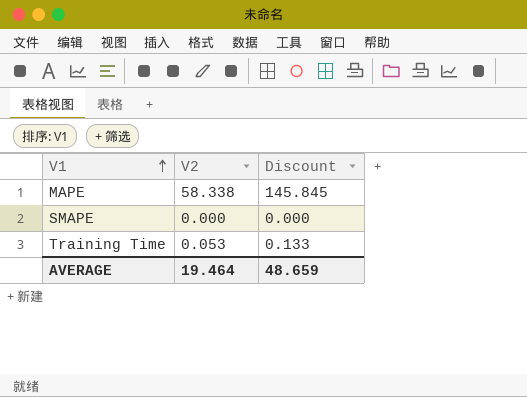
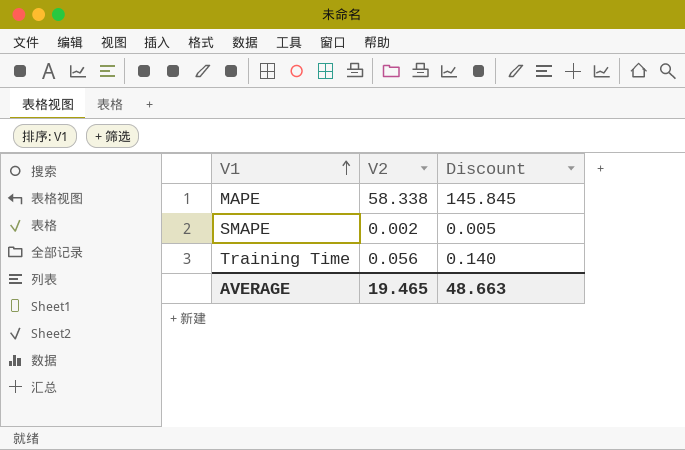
SMAPE | V2: 0.000 -> 0.002
SMAPE | Discount: 0.000 -> 0.005
Training Time | V2: 0.053 -> 0.056
Training Time | Discount: 0.133 -> 0.140
AVERAGE | V2: 19.464 -> 19.465
AVERAGE | Discount: 48.659 -> 48.663

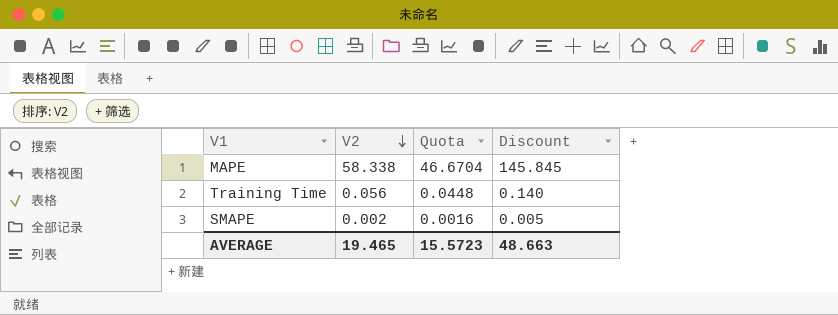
row order: V1 ascending -> V2 descending
column Quota | formula: none -> [V2] * 0.8

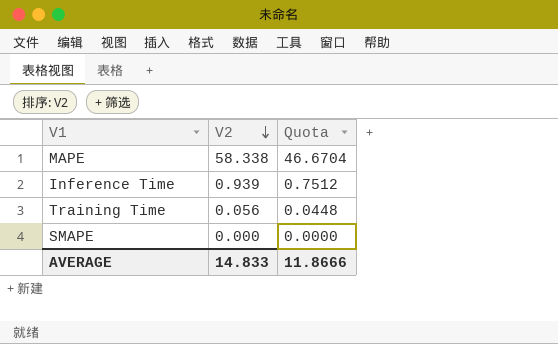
column Discount | formula: [V2] * 2.5 -> none
row Inference Time: none -> 0.939 | 0.7512
SMAPE | V2: 0.002 -> 0.000
SMAPE | Quota: 0.0016 -> 0.0000
AVERAGE | V2: 19.465 -> 14.833
AVERAGE | Quota: 15.5723 -> 11.8666

